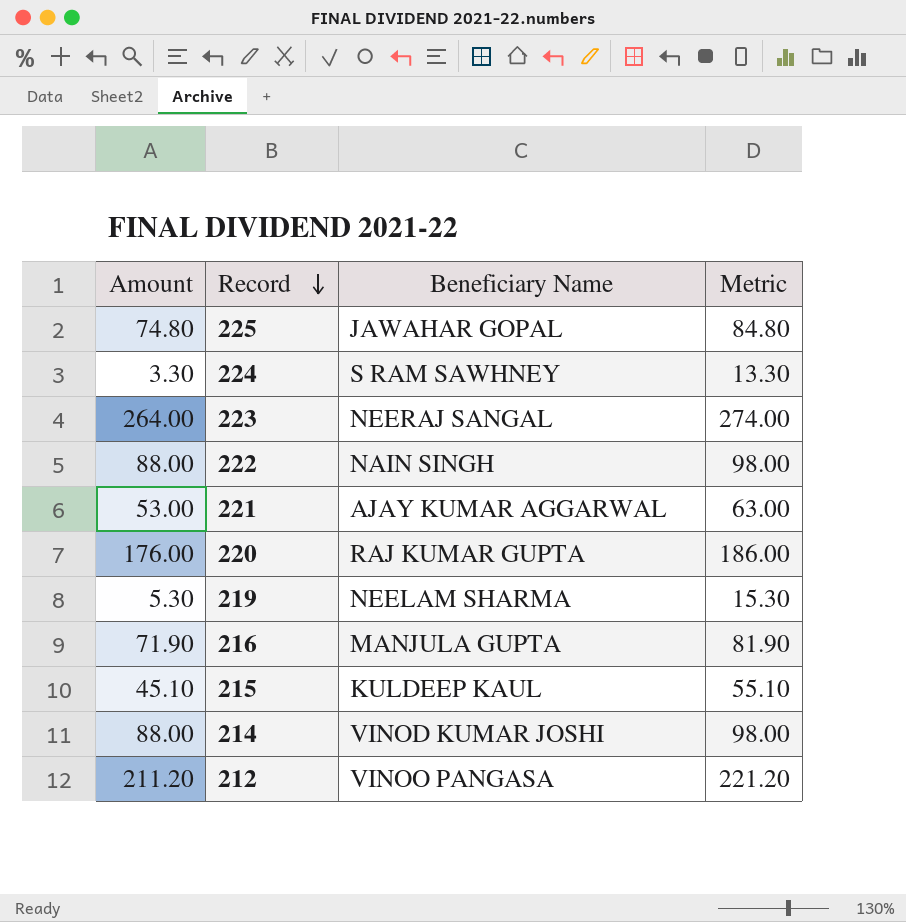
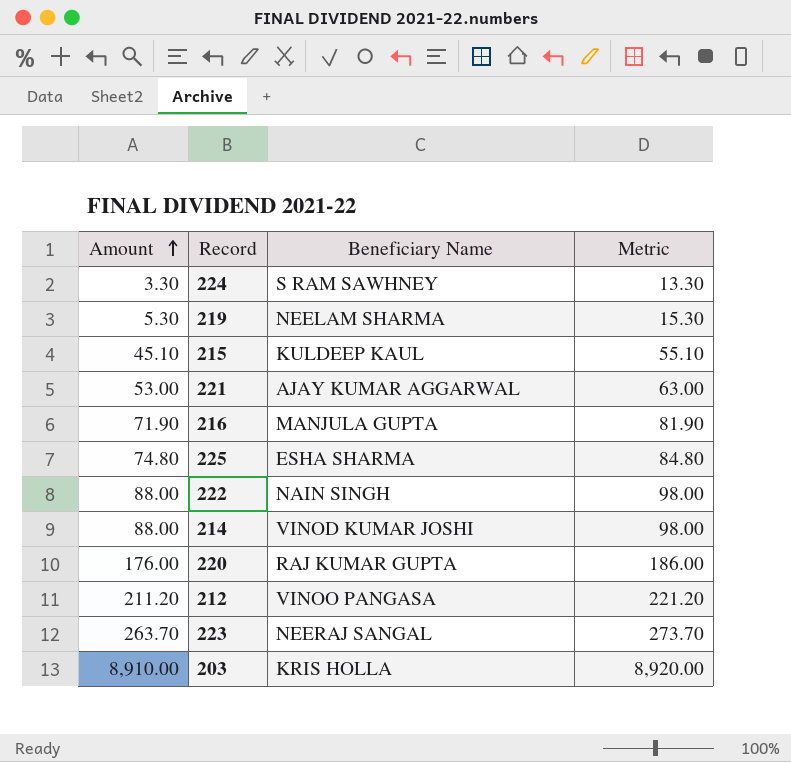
row order: Record descending -> Amount ascending
225 | Beneficiary Name: JAWAHAR GOPAL -> ESHA SHARMA
223 | Amount: 264.00 -> 263.70
223 | Metric: 274.00 -> 273.70
row 203: none -> 8,910.00 | KRIS HOLLA | 8,920.00

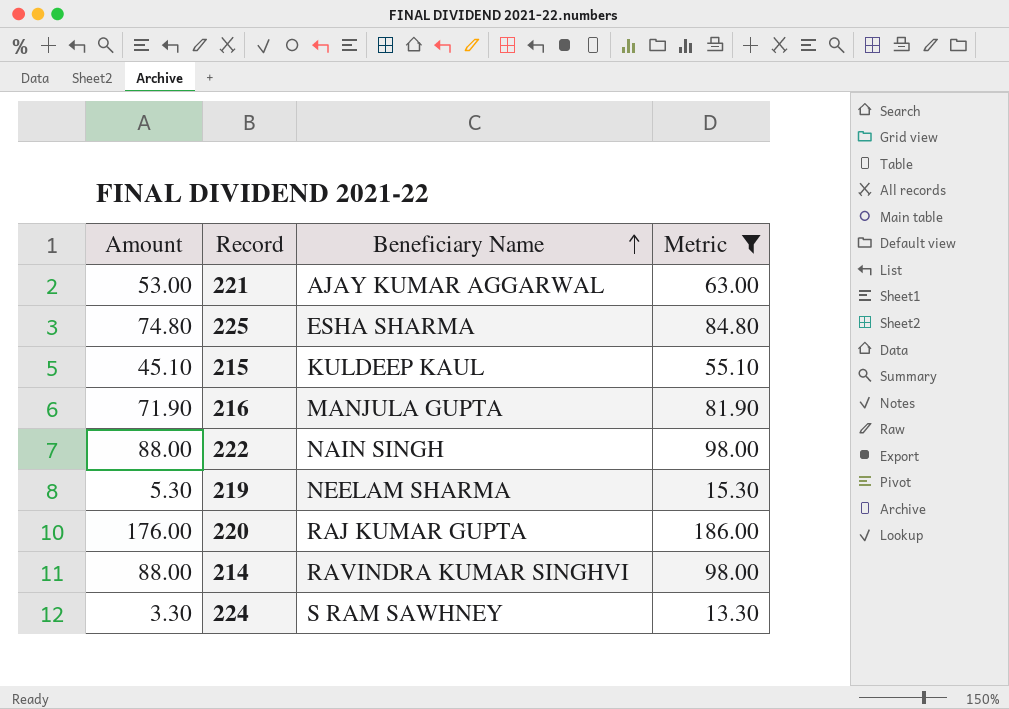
filter: none -> Metric <= 186.00
row order: Amount ascending -> Beneficiary Name ascending
214 | Beneficiary Name: VINOD KUMAR JOSHI -> RAVINDRA KUMAR SINGHVI

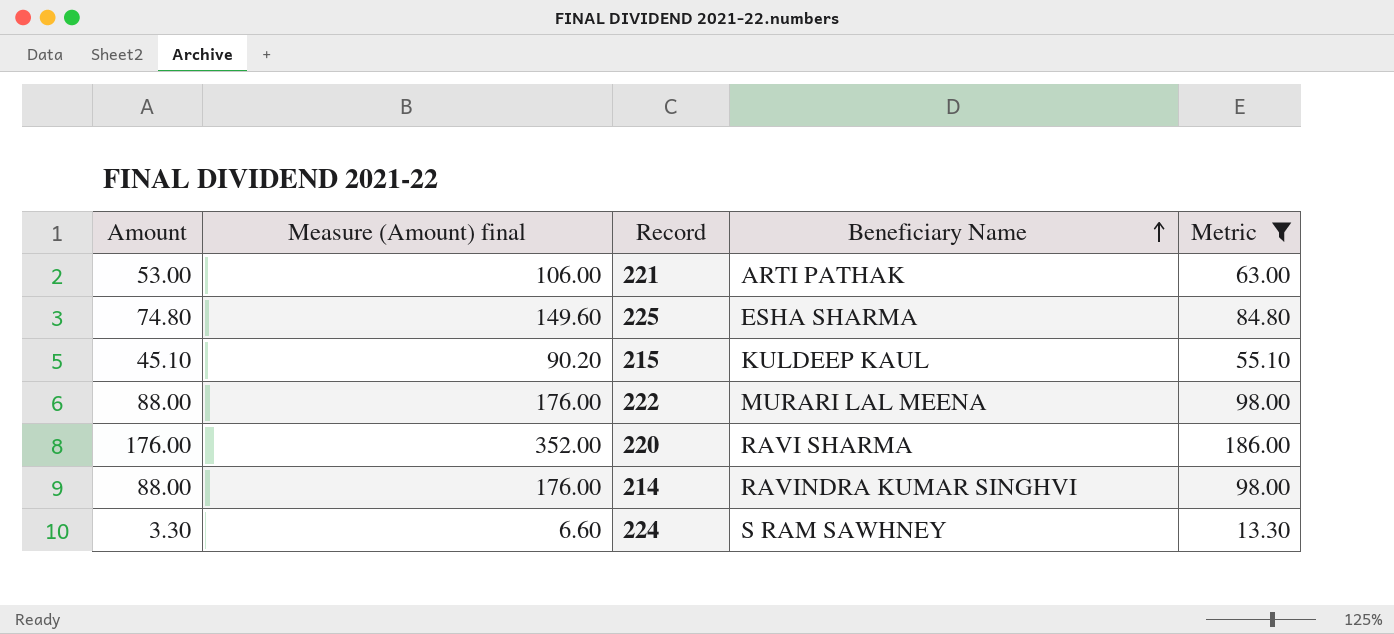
column Measure (Amount) final | formula: none -> [Amount] * 2
row 216: 71.90 | MANJULA GUPTA | 81.90 -> none
row 219: 5.30 | NEELAM SHARMA | 15.30 -> none
221 | Beneficiary Name: AJAY KUMAR AGGARWAL -> ARTI PATHAK
222 | Beneficiary Name: NAIN SINGH -> MURARI LAL MEENA
220 | Beneficiary Name: RAJ KUMAR GUPTA -> RAVI SHARMA

